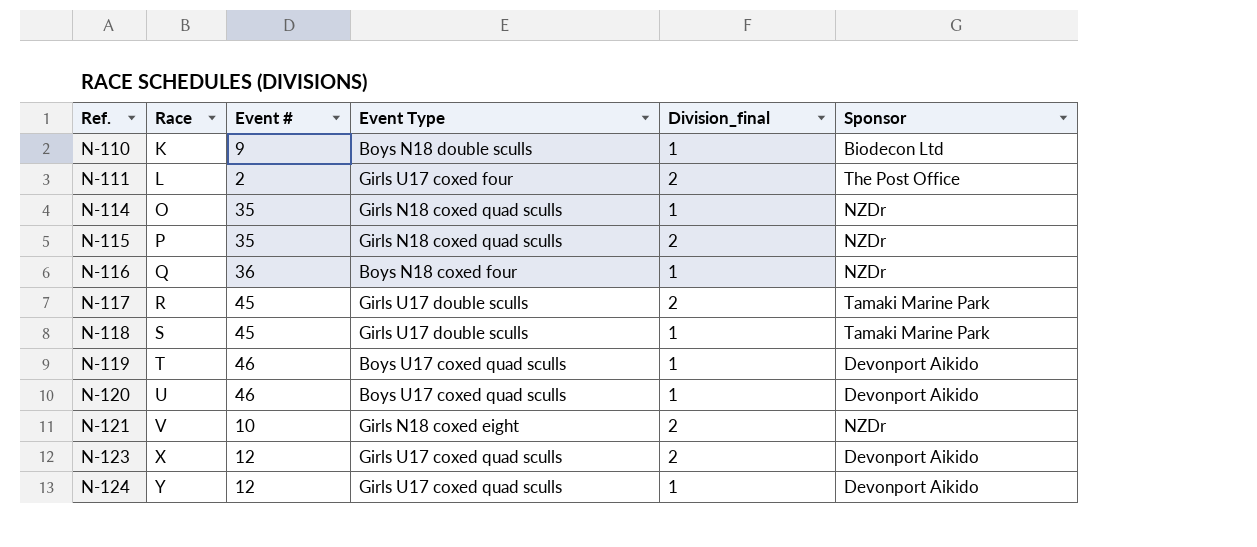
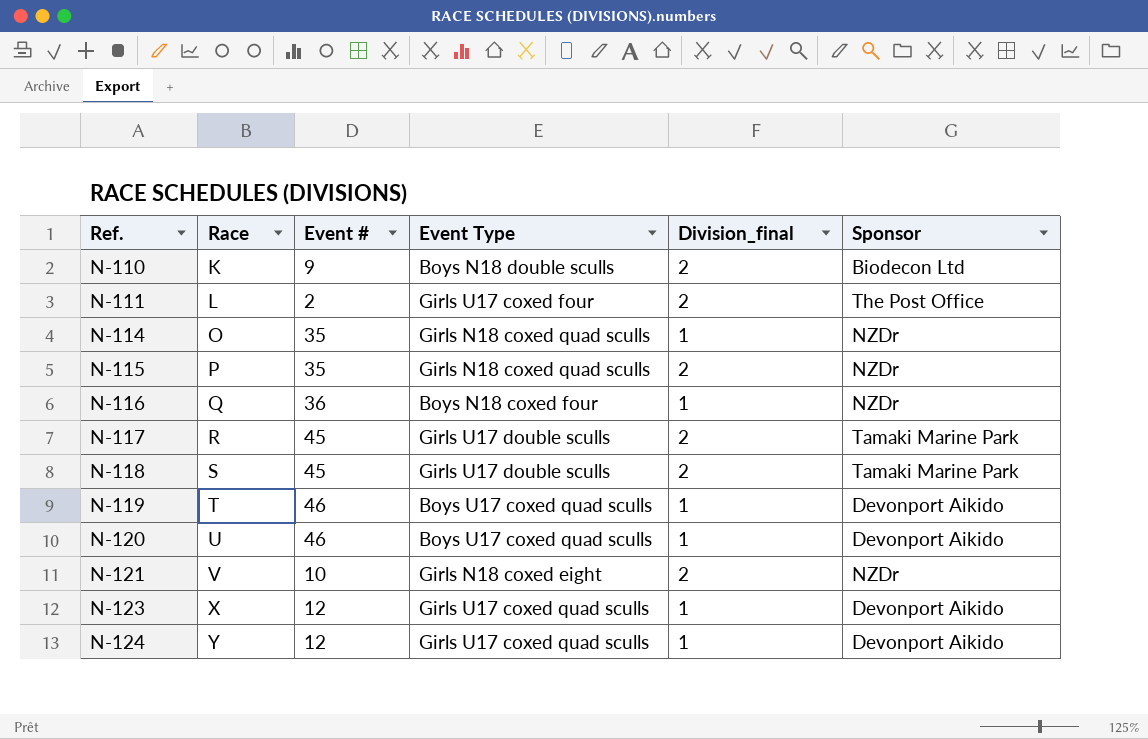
N-110 | Division_final: 1 -> 2
N-118 | Division_final: 1 -> 2
N-123 | Division_final: 2 -> 1

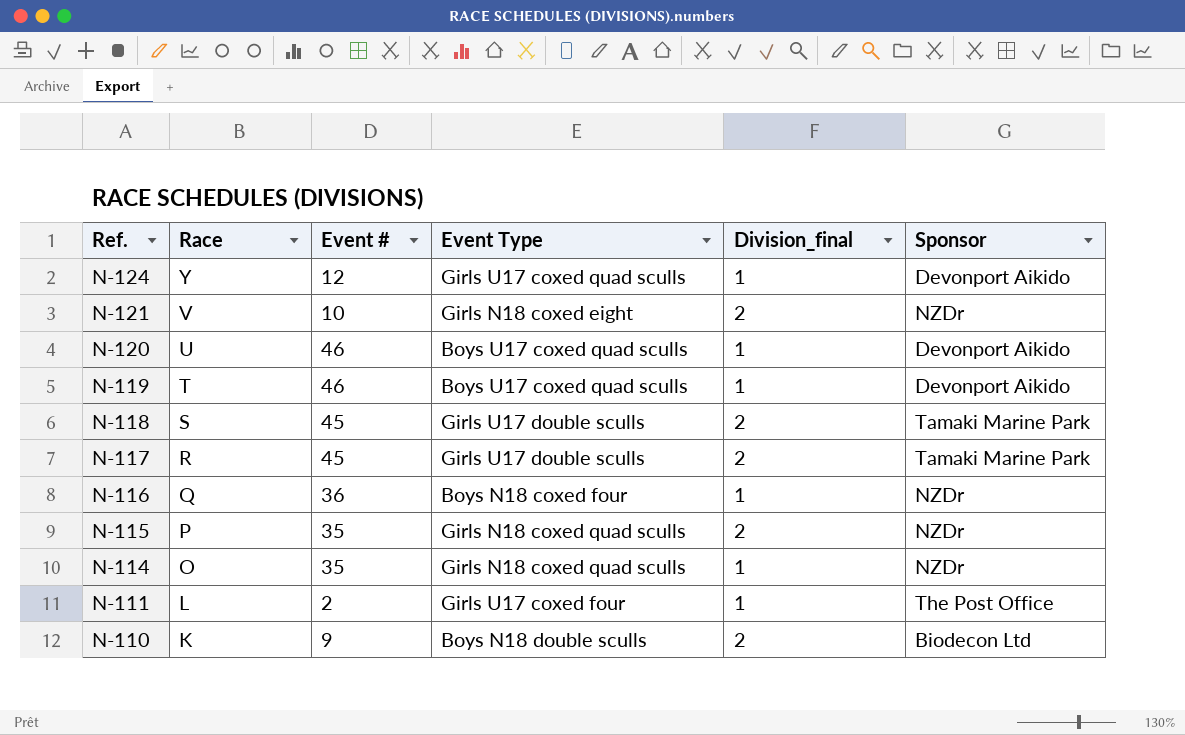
row order: Ref. ascending -> Ref. descending
row N-123: X | 12 | Girls U17 coxed quad sculls | 1 | Devonport Aikido -> none
N-111 | Division_final: 2 -> 1

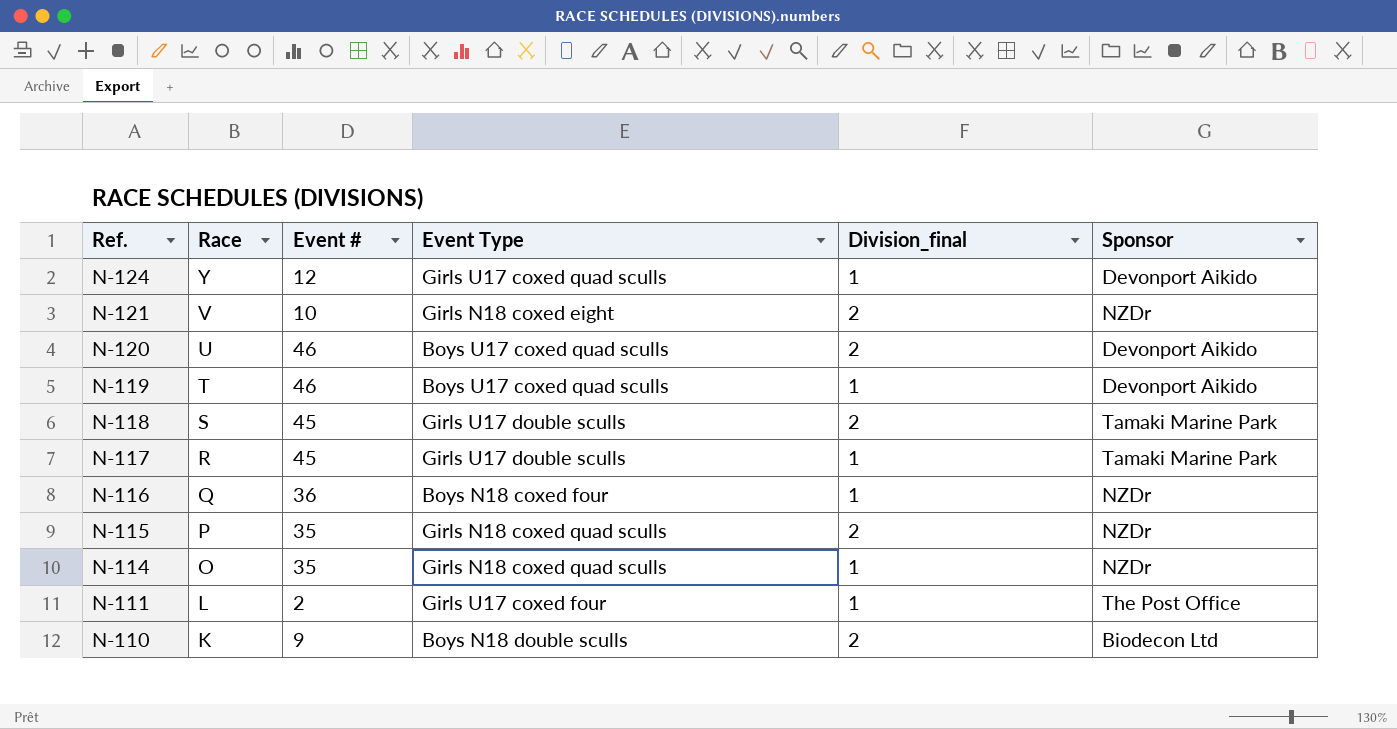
N-120 | Division_final: 1 -> 2
N-117 | Division_final: 2 -> 1

